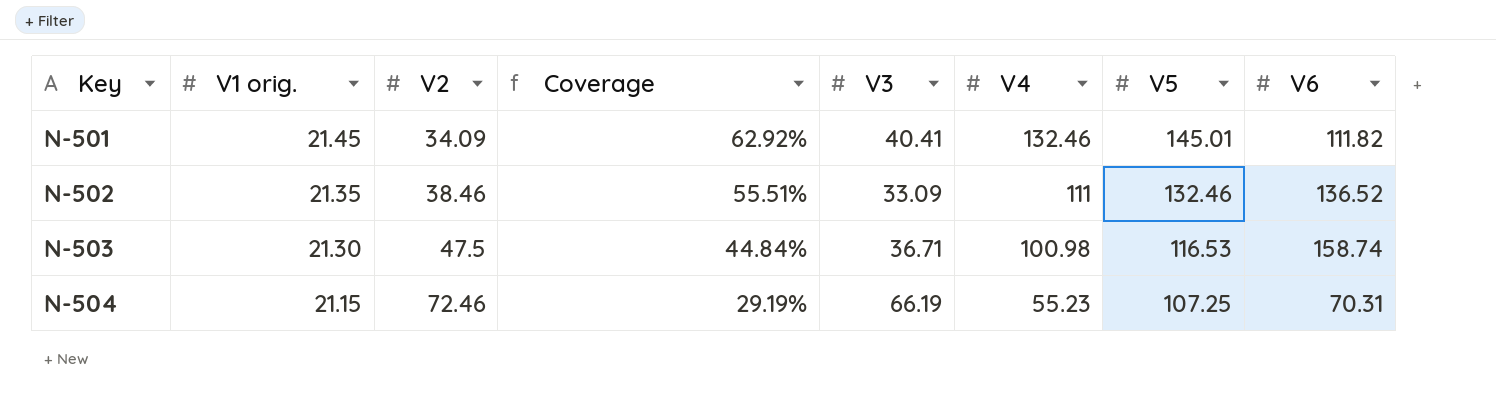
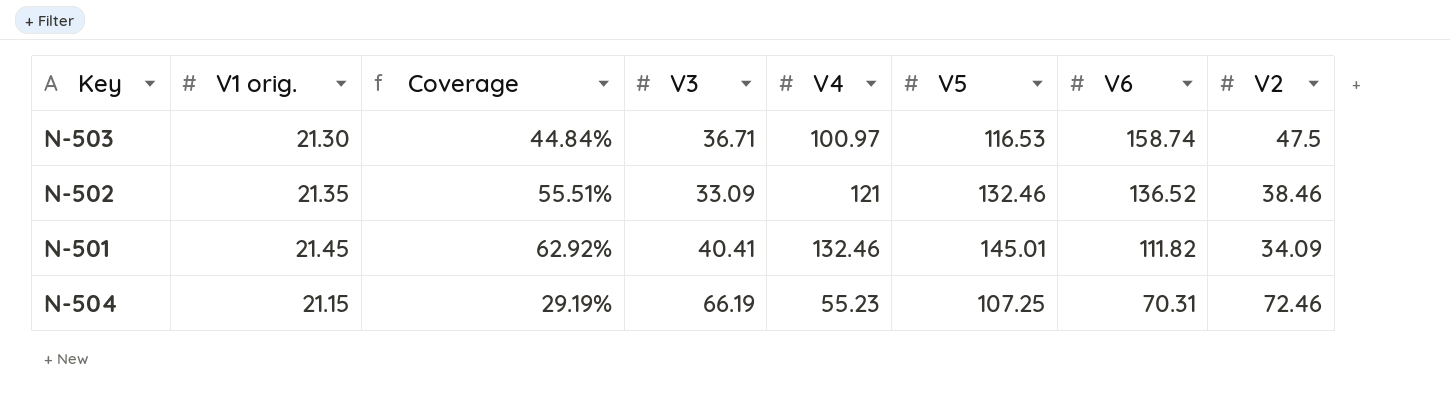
row order: Key ascending -> V6 descending
column V2 | position: 3 -> 8
N-503 | V4: 100.98 -> 100.97
N-502 | V4: 111 -> 121

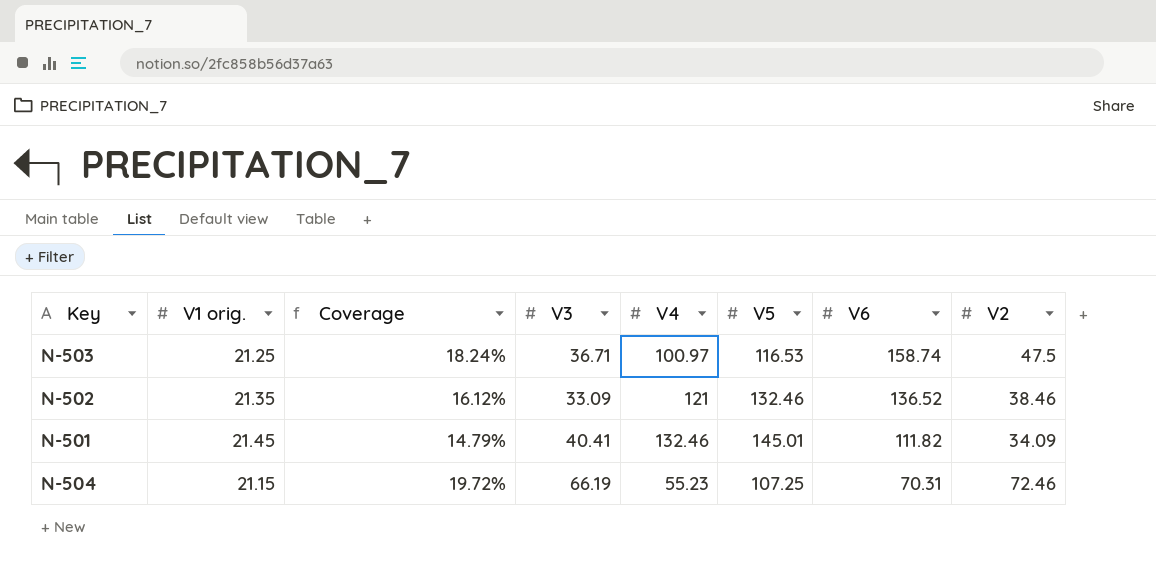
column Coverage | formula: [V1 orig.] / [V2] -> [V1 orig.] / [V5]
N-503 | V1 orig.: 21.30 -> 21.25

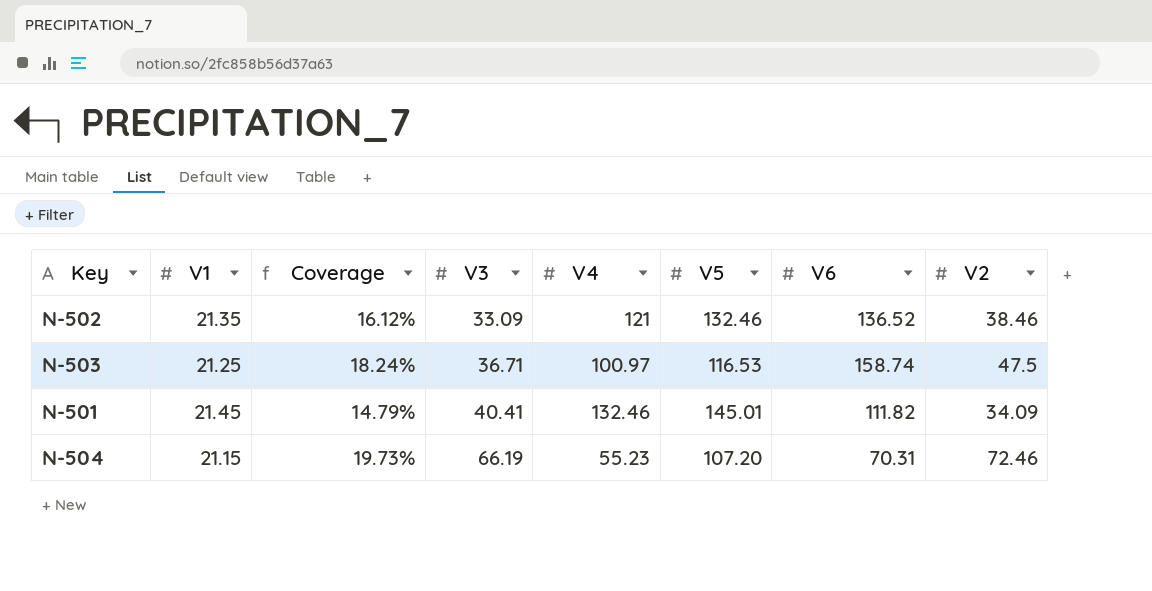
row order: V6 descending -> V3 ascending
column name: V1 orig. -> V1
N-504 | Coverage: 19.72% -> 19.73%
N-504 | V5: 107.25 -> 107.20

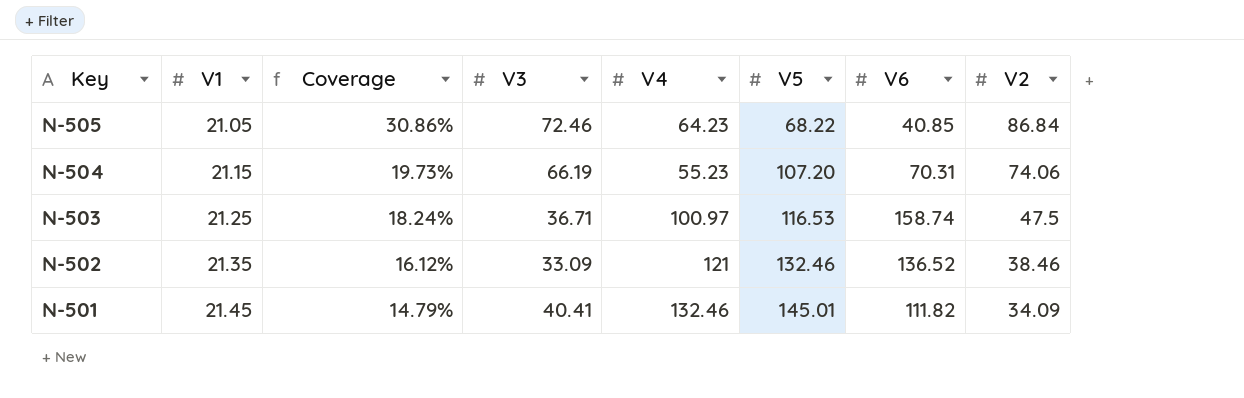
row order: V3 ascending -> Key descending
row N-505: none -> 21.05 | 30.86% | 72.46 | 64.23 | 68.22 | 40.85 | 86.84
N-504 | V2: 72.46 -> 74.06

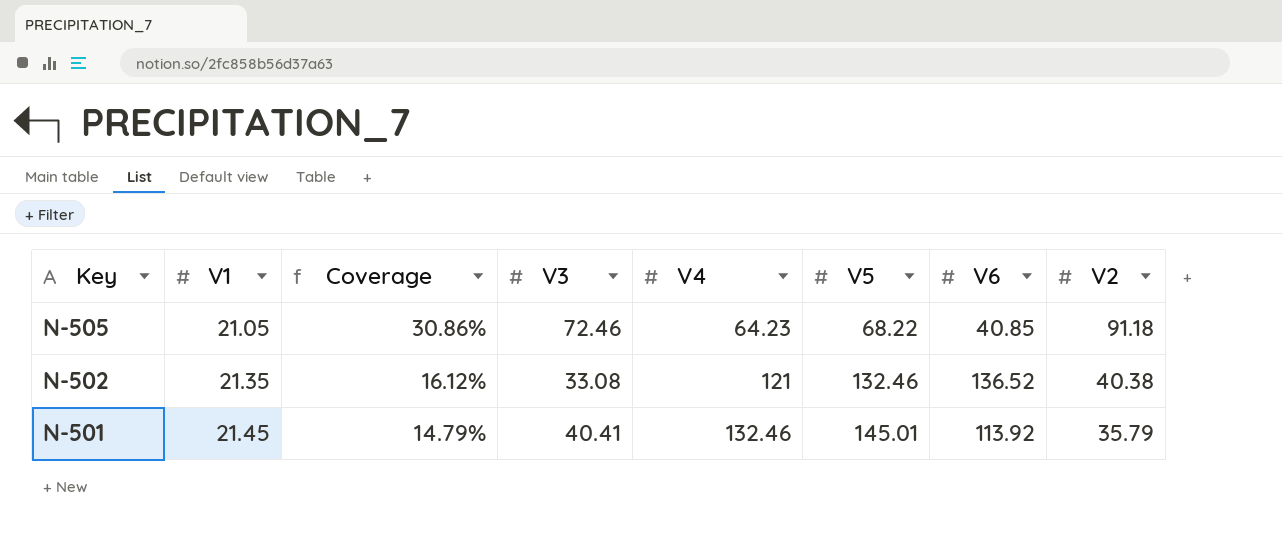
row N-504: 21.15 | 19.73% | 66.19 | 55.23 | 107.20 | 70.31 | 74.06 -> none
row N-503: 21.25 | 18.24% | 36.71 | 100.97 | 116.53 | 158.74 | 47.5 -> none
N-505 | V2: 86.84 -> 91.18
N-502 | V3: 33.09 -> 33.08
N-502 | V2: 38.46 -> 40.38
N-501 | V6: 111.82 -> 113.92
N-501 | V2: 34.09 -> 35.79

